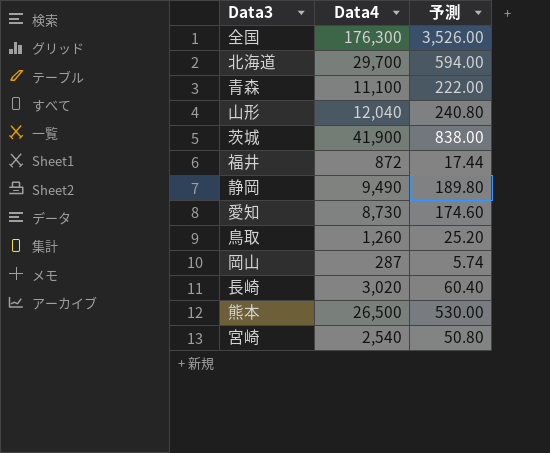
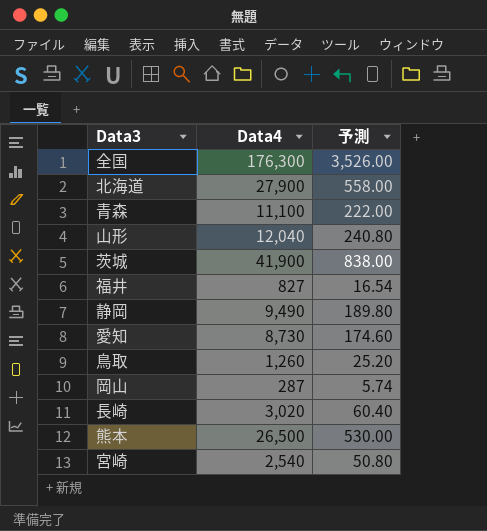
北海道 | Data4: 29,700 -> 27,900
北海道 | 予測: 594.00 -> 558.00
福井 | Data4: 872 -> 827
福井 | 予測: 17.44 -> 16.54

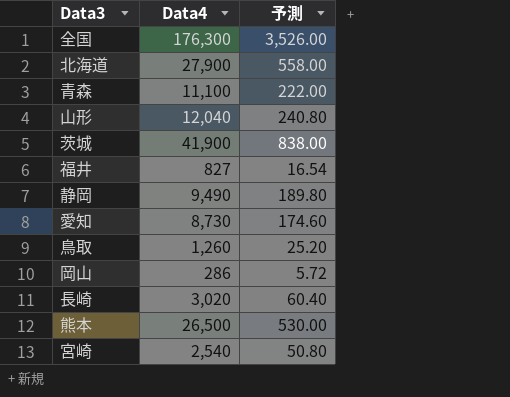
岡山 | Data4: 287 -> 286
岡山 | 予測: 5.74 -> 5.72

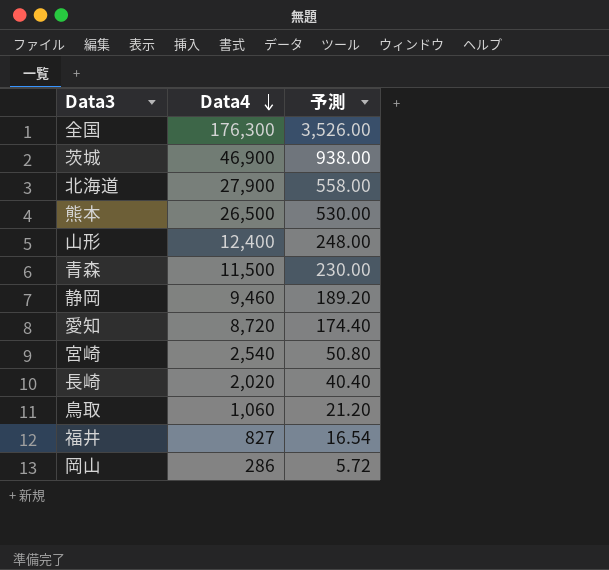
row order: none -> Data4 descending
茨城 | Data4: 41,900 -> 46,900
茨城 | 予測: 838.00 -> 938.00
山形 | Data4: 12,040 -> 12,400
山形 | 予測: 240.80 -> 248.00
青森 | Data4: 11,100 -> 11,500
青森 | 予測: 222.00 -> 230.00
静岡 | Data4: 9,490 -> 9,460
静岡 | 予測: 189.80 -> 189.20
愛知 | Data4: 8,730 -> 8,720
愛知 | 予測: 174.60 -> 174.40
長崎 | Data4: 3,020 -> 2,020
長崎 | 予測: 60.40 -> 40.40
鳥取 | Data4: 1,260 -> 1,060
鳥取 | 予測: 25.20 -> 21.20

